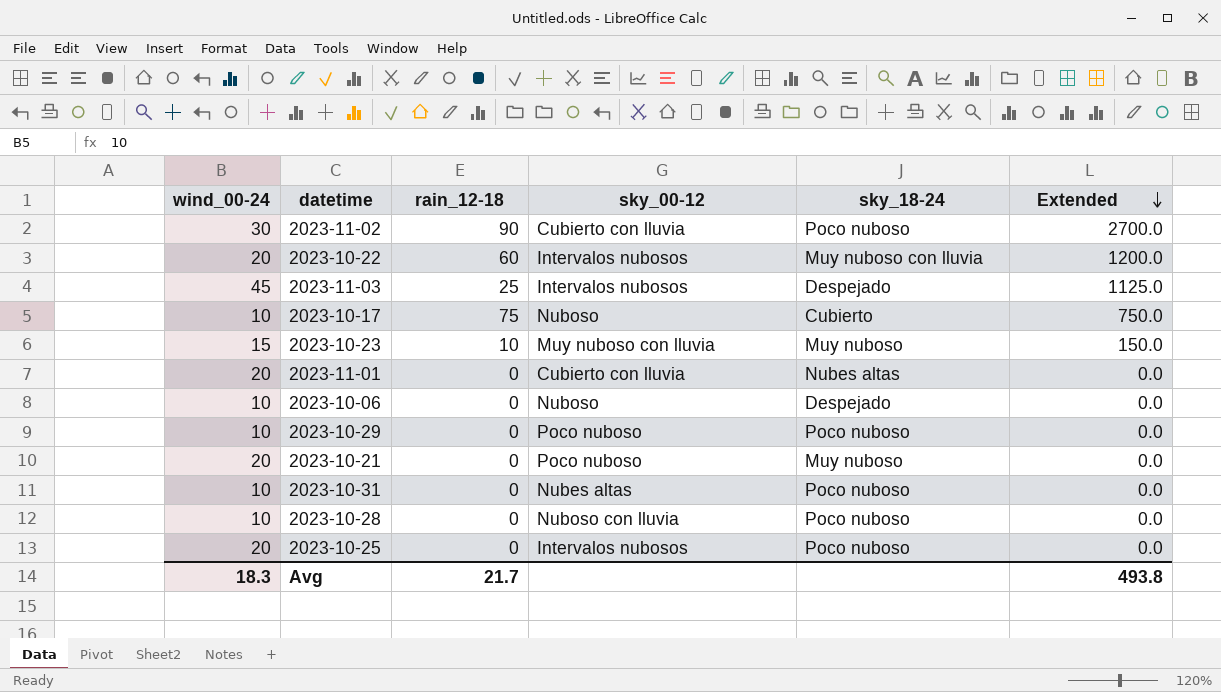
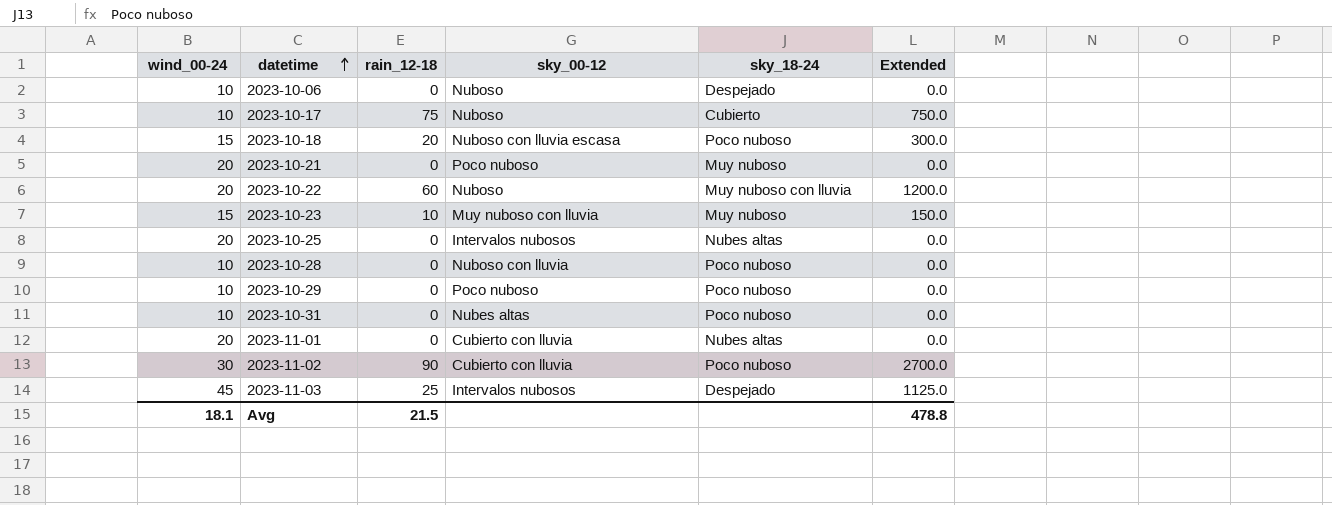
row order: Extended descending -> datetime ascending
row 2023-10-18: none -> 15 | 20 | Nuboso con lluvia escasa | Poco nuboso | 300.0
2023-10-22 | sky_00-12: Intervalos nubosos -> Nuboso
2023-10-25 | sky_18-24: Poco nuboso -> Nubes altas
Avg | wind_00-24: 18.3 -> 18.1
Avg | rain_12-18: 21.7 -> 21.5
Avg | Extended: 493.8 -> 478.8

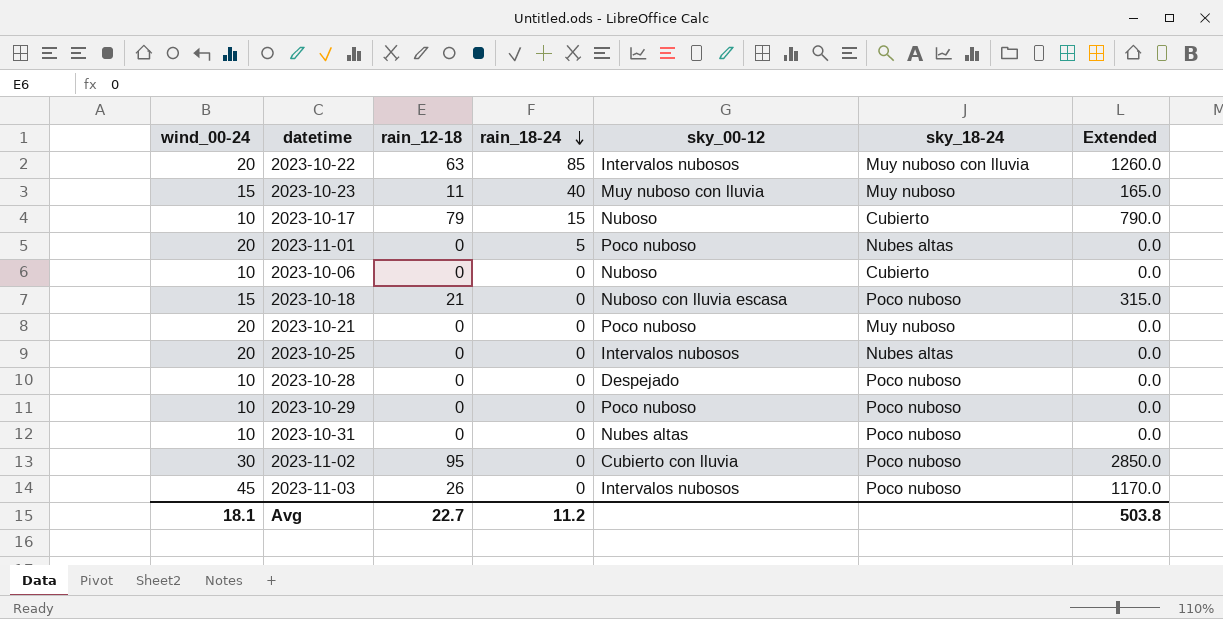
row order: datetime ascending -> rain_18-24 descending
column rain_18-24 | position: none -> 4
2023-10-22 | rain_12-18: 60 -> 63
2023-10-22 | sky_00-12: Nuboso -> Intervalos nubosos
2023-10-22 | Extended: 1200.0 -> 1260.0
2023-10-23 | rain_12-18: 10 -> 11
2023-10-23 | Extended: 150.0 -> 165.0
2023-10-17 | rain_12-18: 75 -> 79
2023-10-17 | Extended: 750.0 -> 790.0
2023-11-01 | sky_00-12: Cubierto con lluvia -> Poco nuboso
2023-10-06 | sky_18-24: Despejado -> Cubierto
2023-10-18 | rain_12-18: 20 -> 21
2023-10-18 | Extended: 300.0 -> 315.0
2023-10-28 | sky_00-12: Nuboso con lluvia -> Despejado
2023-11-02 | rain_12-18: 90 -> 95
2023-11-02 | Extended: 2700.0 -> 2850.0
2023-11-03 | rain_12-18: 25 -> 26
2023-11-03 | sky_18-24: Despejado -> Poco nuboso
2023-11-03 | Extended: 1125.0 -> 1170.0
Avg | rain_12-18: 21.5 -> 22.7
Avg | Extended: 478.8 -> 503.8

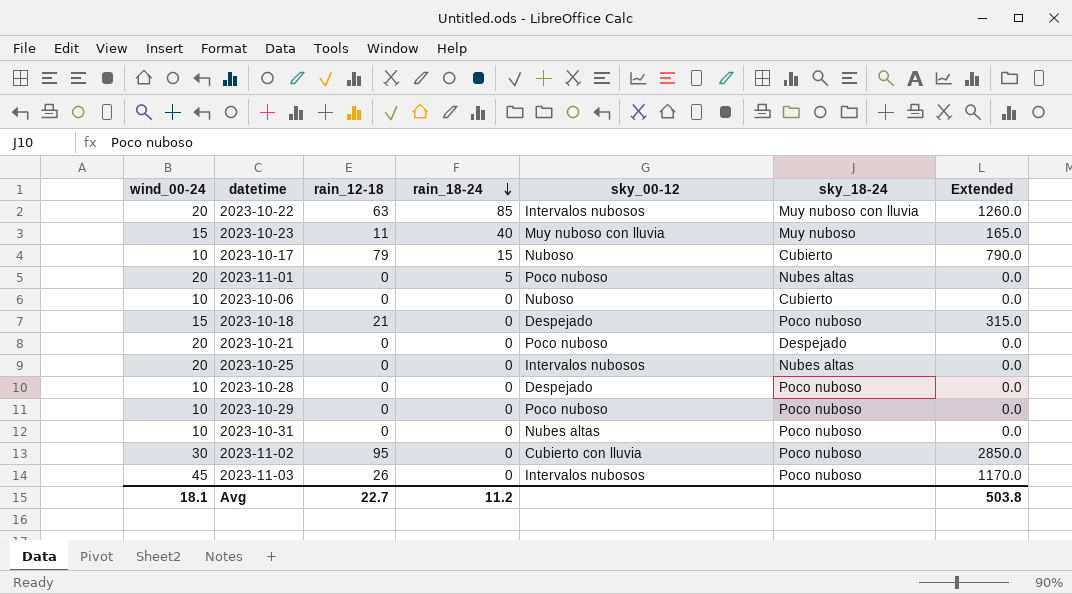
2023-10-18 | sky_00-12: Nuboso con lluvia escasa -> Despejado
2023-10-21 | sky_18-24: Muy nuboso -> Despejado

